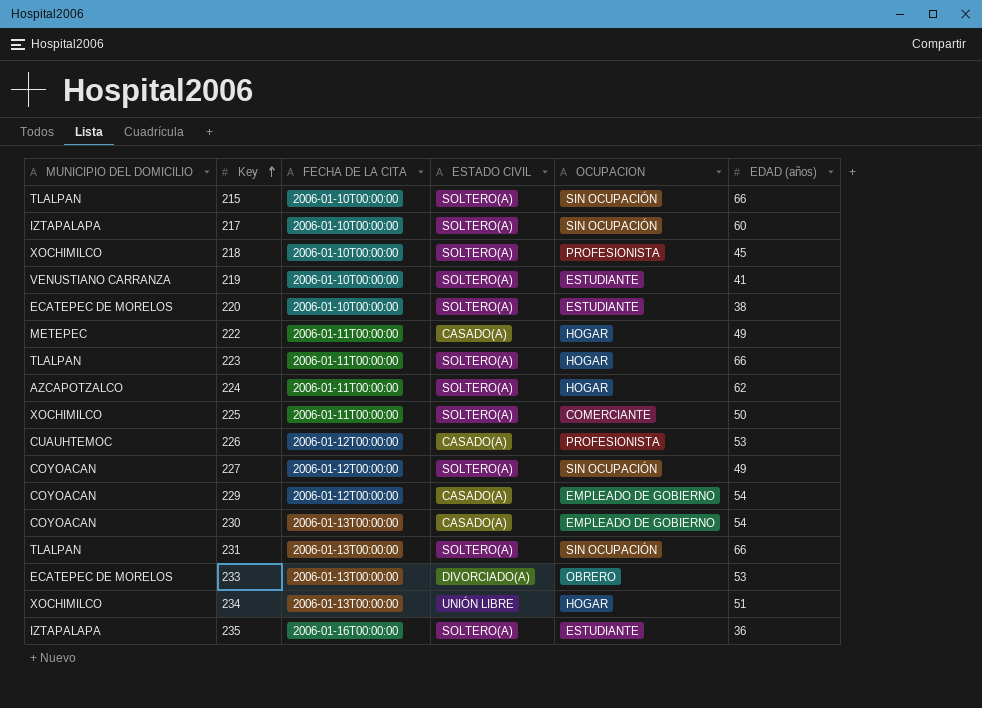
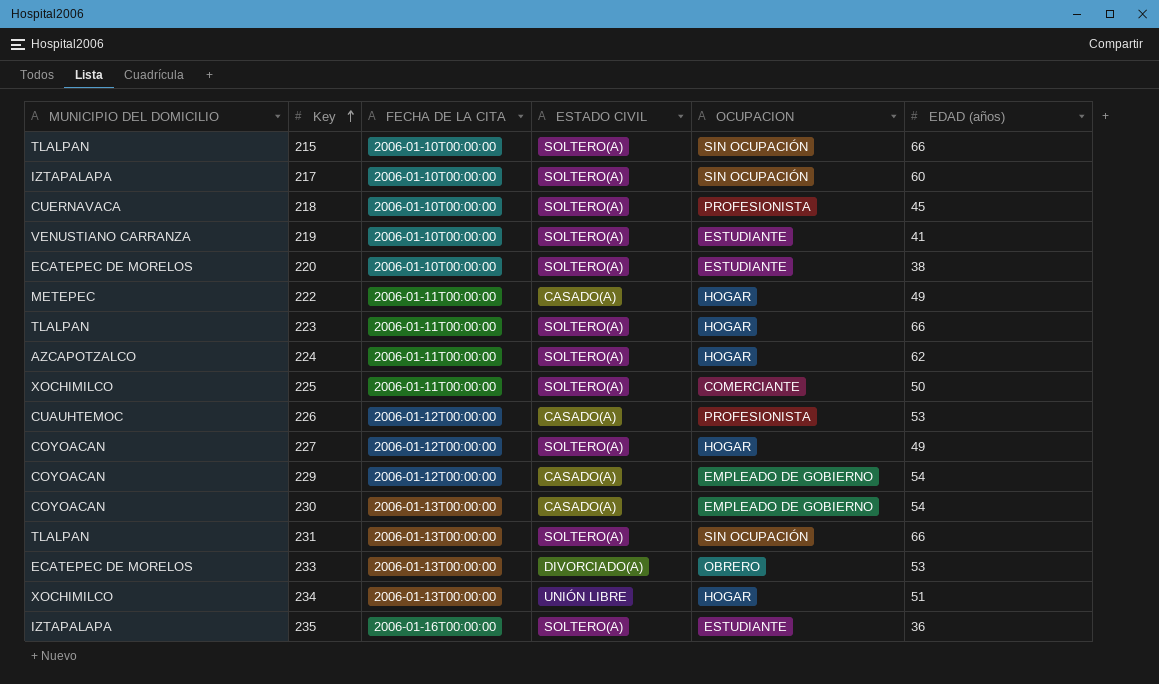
218 | MUNICIPIO DEL DOMICILIO: XOCHIMILCO -> CUERNAVACA
227 | OCUPACION: SIN OCUPACIÓN -> HOGAR

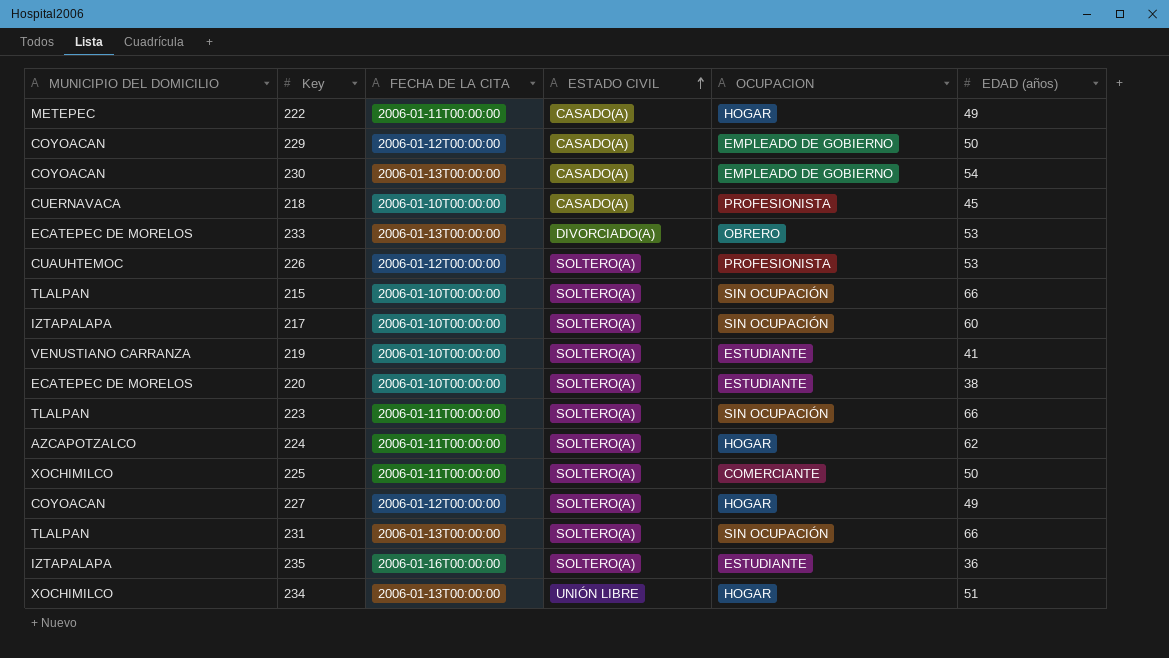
row order: Key ascending -> ESTADO CIVIL ascending
229 | EDAD (años): 54 -> 50
218 | ESTADO CIVIL: SOLTERO(A) -> CASADO(A)
226 | ESTADO CIVIL: CASADO(A) -> SOLTERO(A)
223 | OCUPACION: HOGAR -> SIN OCUPACIÓN

